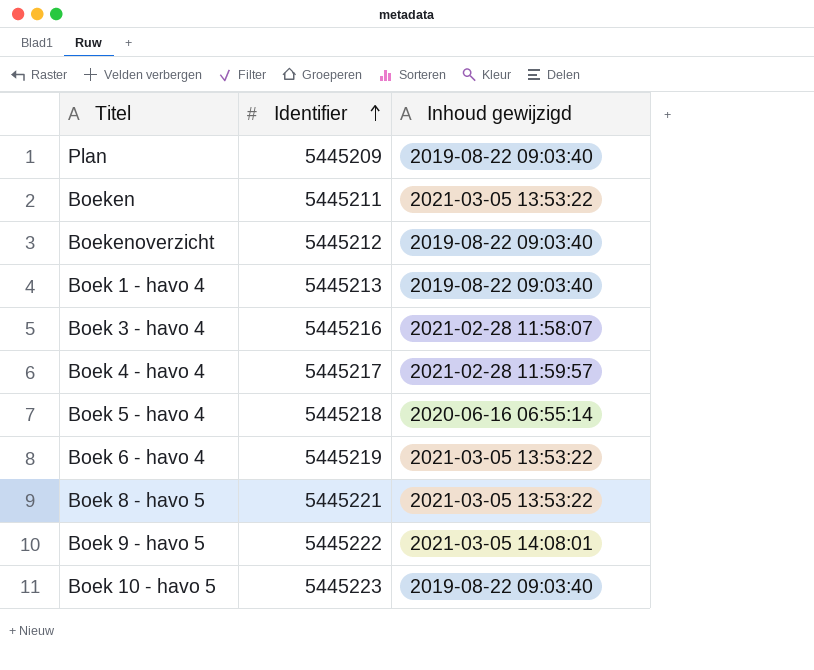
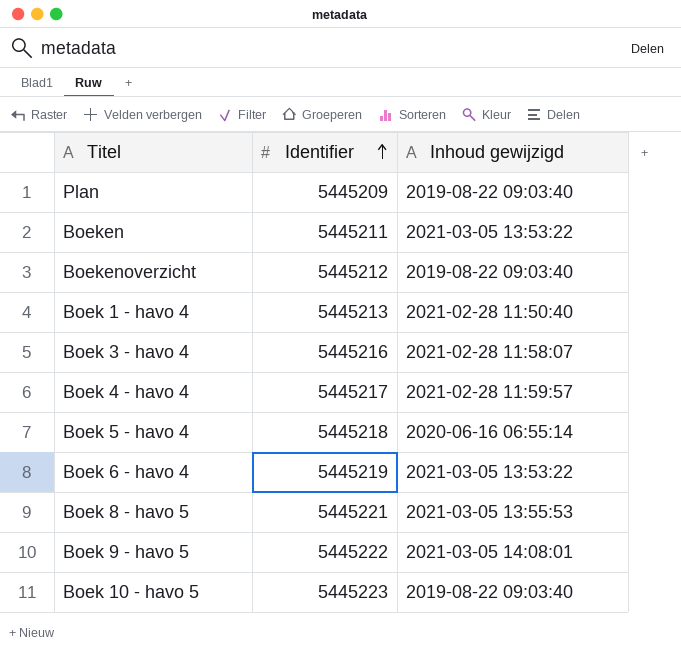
Boek 1 - havo 4 | Inhoud gewijzigd: 2019-08-22 09:03:40 -> 2021-02-28 11:50:40
Boek 8 - havo 5 | Inhoud gewijzigd: 2021-03-05 13:53:22 -> 2021-03-05 13:55:53

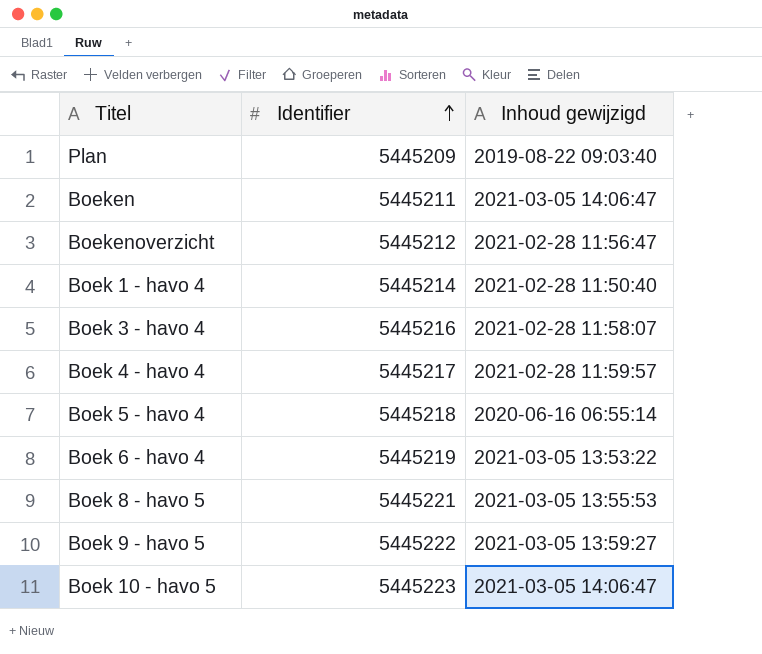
Boeken | Inhoud gewijzigd: 2021-03-05 13:53:22 -> 2021-03-05 14:06:47
Boekenoverzicht | Inhoud gewijzigd: 2019-08-22 09:03:40 -> 2021-02-28 11:56:47
Boek 1 - havo 4 | Identifier: 5445213 -> 5445214
Boek 9 - havo 5 | Inhoud gewijzigd: 2021-03-05 14:08:01 -> 2021-03-05 13:59:27
Boek 10 - havo 5 | Inhoud gewijzigd: 2019-08-22 09:03:40 -> 2021-03-05 14:06:47

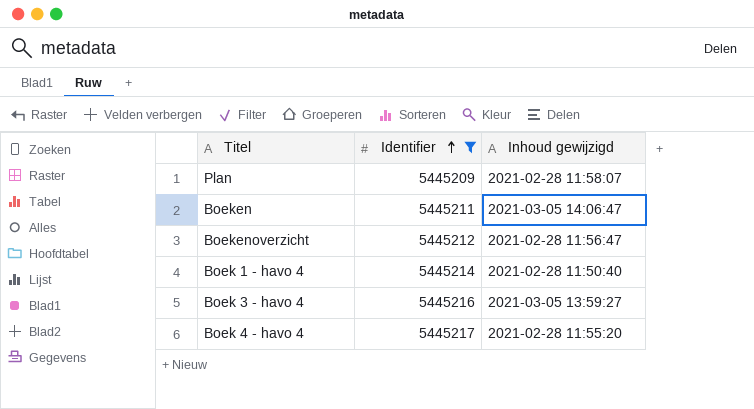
filter: none -> Identifier <= 5445217
Plan | Inhoud gewijzigd: 2019-08-22 09:03:40 -> 2021-02-28 11:58:07
Boek 3 - havo 4 | Inhoud gewijzigd: 2021-02-28 11:58:07 -> 2021-03-05 13:59:27
Boek 4 - havo 4 | Inhoud gewijzigd: 2021-02-28 11:59:57 -> 2021-02-28 11:55:20

